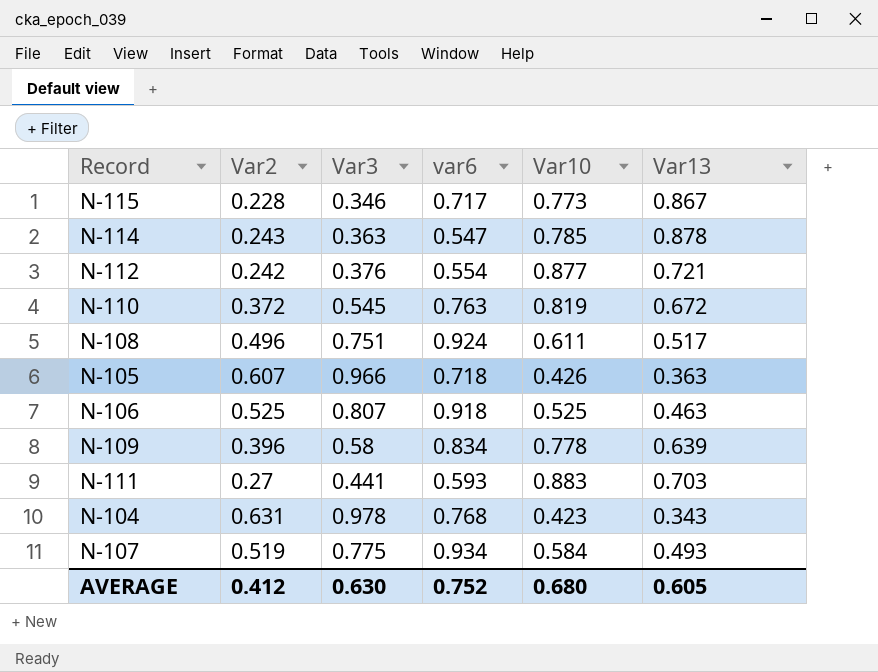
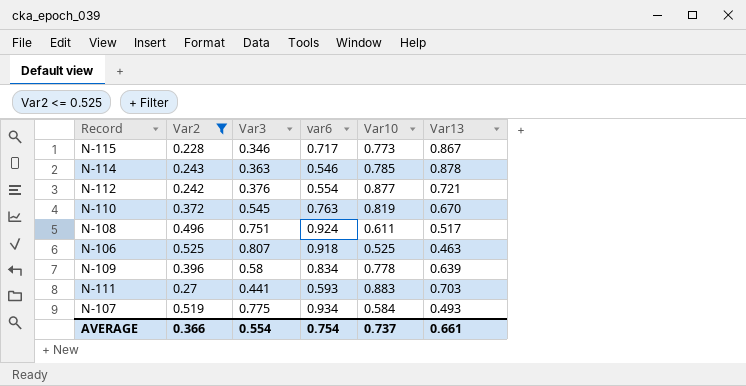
filter: none -> Var2 <= 0.525
N-114 | var6: 0.547 -> 0.546
N-110 | Var13: 0.672 -> 0.670
AVERAGE | Var2: 0.412 -> 0.366
AVERAGE | Var3: 0.630 -> 0.554
AVERAGE | var6: 0.752 -> 0.754
AVERAGE | Var10: 0.680 -> 0.737
AVERAGE | Var13: 0.605 -> 0.661

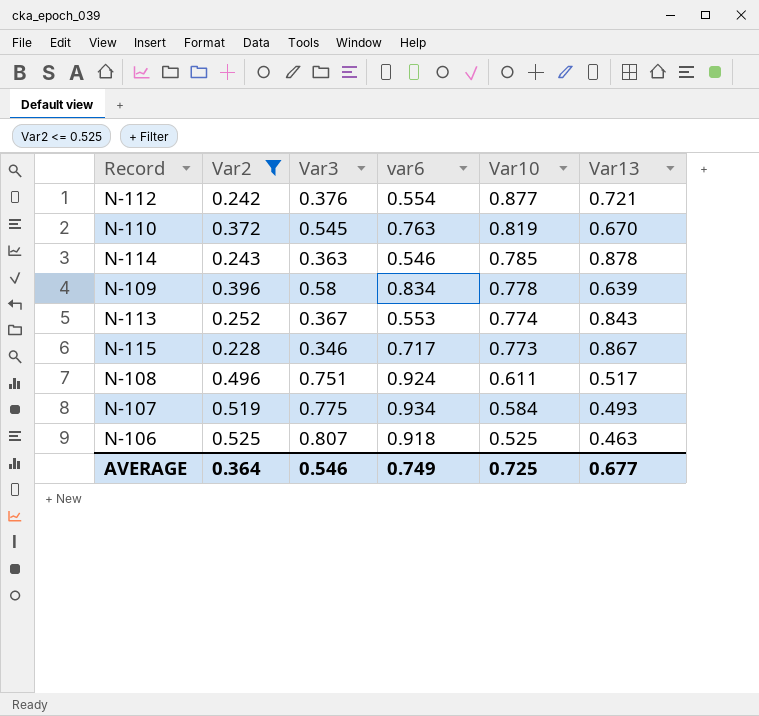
row order: none -> Var10 descending
row N-111: 0.27 | 0.441 | 0.593 | 0.883 | 0.703 -> none
row N-113: none -> 0.252 | 0.367 | 0.553 | 0.774 | 0.843
AVERAGE | Var2: 0.366 -> 0.364
AVERAGE | Var3: 0.554 -> 0.546
AVERAGE | var6: 0.754 -> 0.749
AVERAGE | Var10: 0.737 -> 0.725
AVERAGE | Var13: 0.661 -> 0.677

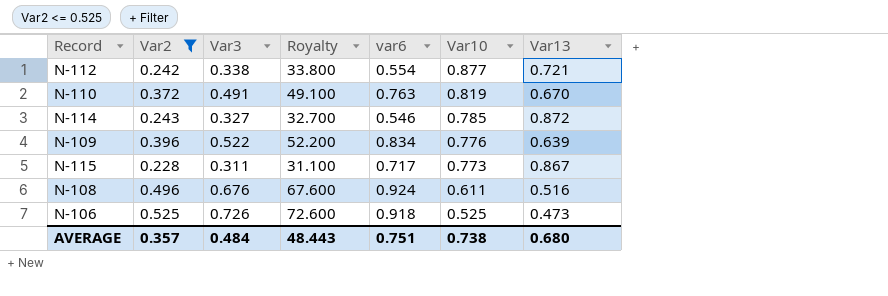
column Royalty | formula: none -> [Var3] * 100
row N-113: 0.252 | 0.367 | 0.553 | 0.774 | 0.843 -> none
row N-107: 0.519 | 0.775 | 0.934 | 0.584 | 0.493 -> none
N-112 | Var3: 0.376 -> 0.338
N-110 | Var3: 0.545 -> 0.491
N-114 | Var3: 0.363 -> 0.327
N-114 | Var13: 0.878 -> 0.872
N-109 | Var3: 0.58 -> 0.522
N-109 | Var10: 0.778 -> 0.776
N-115 | Var3: 0.346 -> 0.311
N-108 | Var3: 0.751 -> 0.676
N-108 | Var13: 0.517 -> 0.516
N-106 | Var3: 0.807 -> 0.726
N-106 | Var13: 0.463 -> 0.473
AVERAGE | Var2: 0.364 -> 0.357
AVERAGE | Var3: 0.546 -> 0.484
AVERAGE | var6: 0.749 -> 0.751
AVERAGE | Var10: 0.725 -> 0.738
AVERAGE | Var13: 0.677 -> 0.680

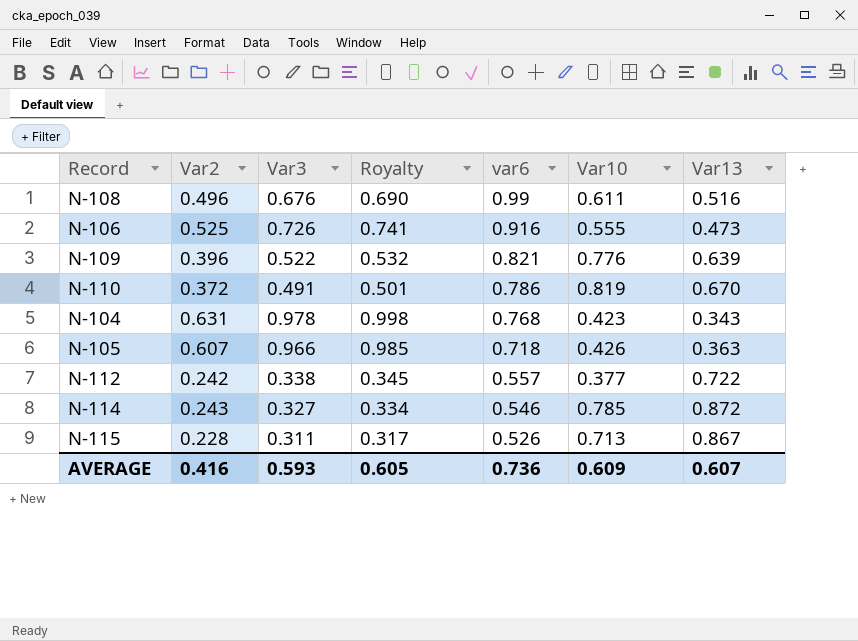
filter: Var2 <= 0.525 -> none
row order: Var10 descending -> var6 descending
column Royalty | formula: [Var3] * 100 -> [Var3] * 1.02
N-108 | var6: 0.924 -> 0.99
N-106 | var6: 0.918 -> 0.916
N-106 | Var10: 0.525 -> 0.555
N-109 | var6: 0.834 -> 0.821
N-110 | var6: 0.763 -> 0.786
N-112 | var6: 0.554 -> 0.557
N-112 | Var10: 0.877 -> 0.377
N-112 | Var13: 0.721 -> 0.722
N-115 | var6: 0.717 -> 0.526
N-115 | Var10: 0.773 -> 0.713
AVERAGE | Var2: 0.357 -> 0.416
AVERAGE | Var3: 0.484 -> 0.593
AVERAGE | Royalty: 48.443 -> 0.605
AVERAGE | var6: 0.751 -> 0.736
AVERAGE | Var10: 0.738 -> 0.609
AVERAGE | Var13: 0.680 -> 0.607

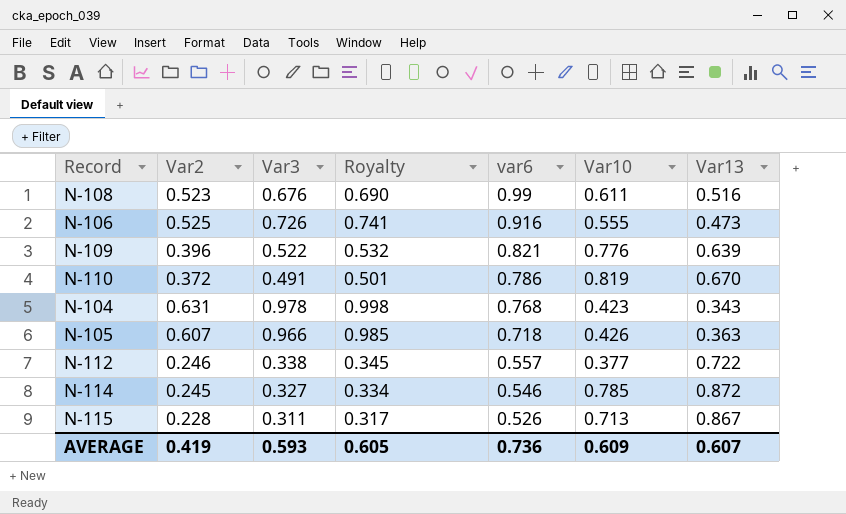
N-108 | Var2: 0.496 -> 0.523
N-112 | Var2: 0.242 -> 0.246
N-114 | Var2: 0.243 -> 0.245
AVERAGE | Var2: 0.416 -> 0.419

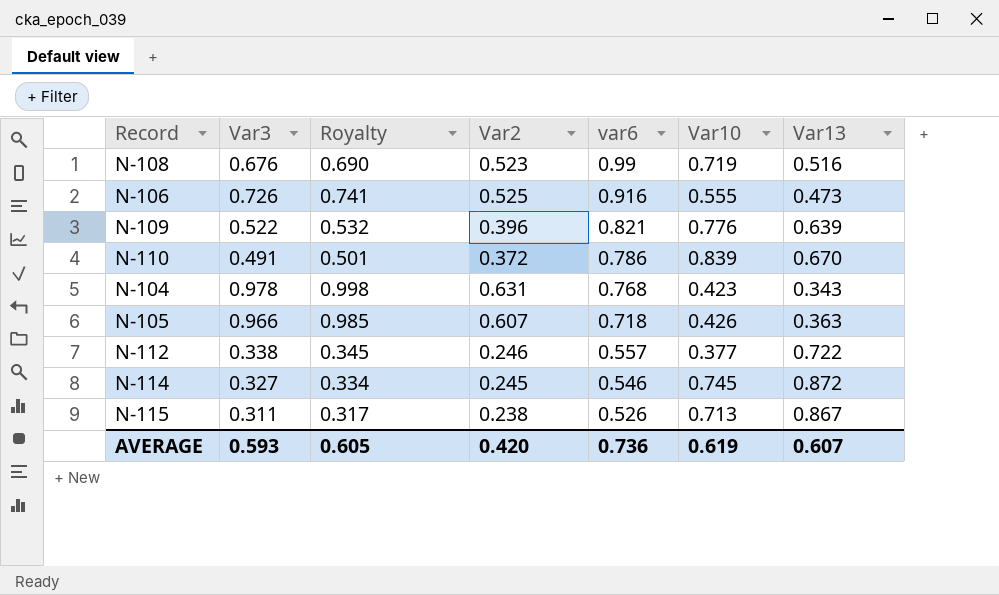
column Var2 | position: 2 -> 4
N-108 | Var10: 0.611 -> 0.719
N-110 | Var10: 0.819 -> 0.839
N-114 | Var10: 0.785 -> 0.745
N-115 | Var2: 0.228 -> 0.238
AVERAGE | Var2: 0.419 -> 0.420
AVERAGE | Var10: 0.609 -> 0.619

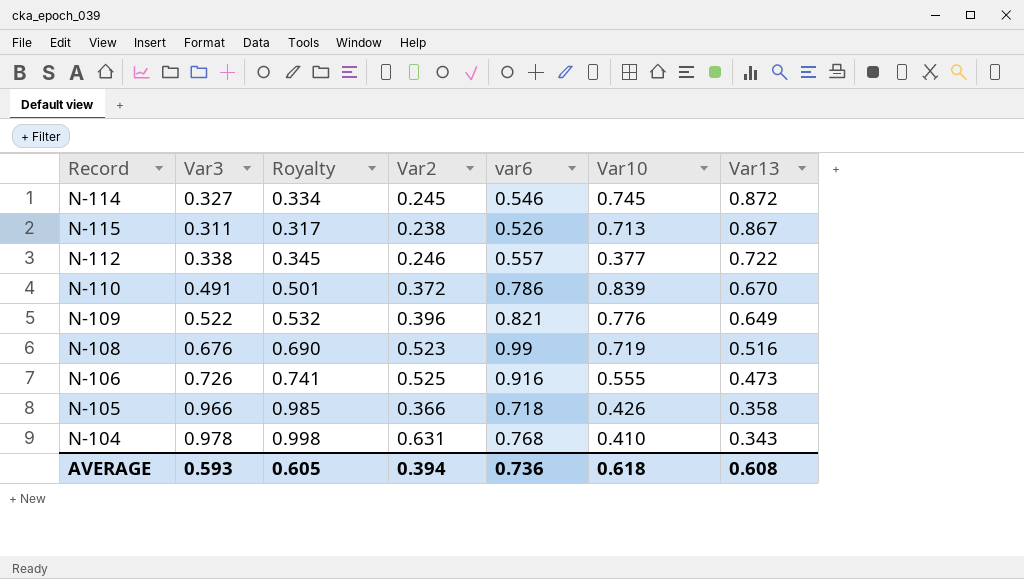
row order: var6 descending -> Var13 descending
N-109 | Var13: 0.639 -> 0.649
N-105 | Var2: 0.607 -> 0.366
N-105 | Var13: 0.363 -> 0.358
N-104 | Var10: 0.423 -> 0.410
AVERAGE | Var2: 0.420 -> 0.394
AVERAGE | Var10: 0.619 -> 0.618
AVERAGE | Var13: 0.607 -> 0.608

